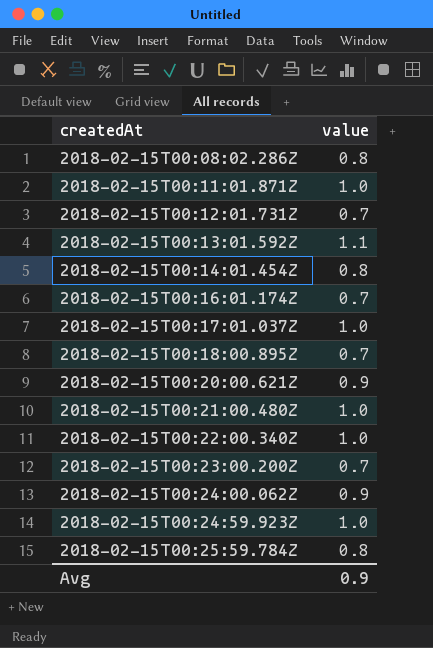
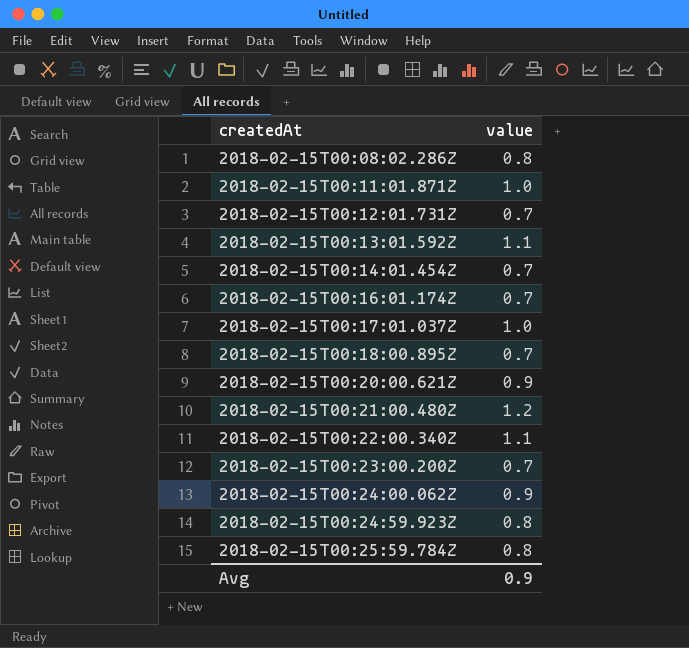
2018-02-15T00:14:01.454Z | value: 0.8 -> 0.7
2018-02-15T00:21:00.480Z | value: 1.0 -> 1.2
2018-02-15T00:22:00.340Z | value: 1.0 -> 1.1
2018-02-15T00:24:59.923Z | value: 1.0 -> 0.8

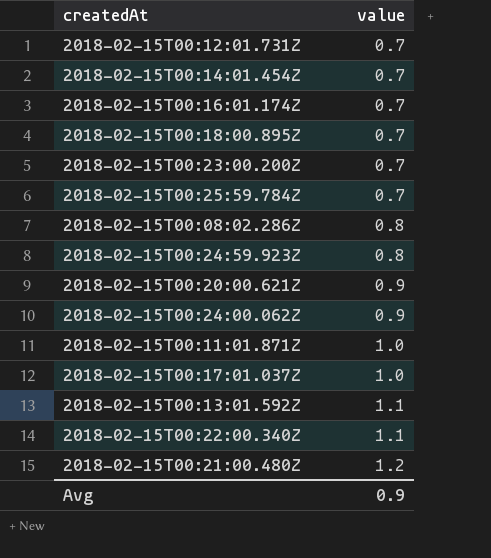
row order: createdAt ascending -> value ascending
2018-02-15T00:25:59.784Z | value: 0.8 -> 0.7

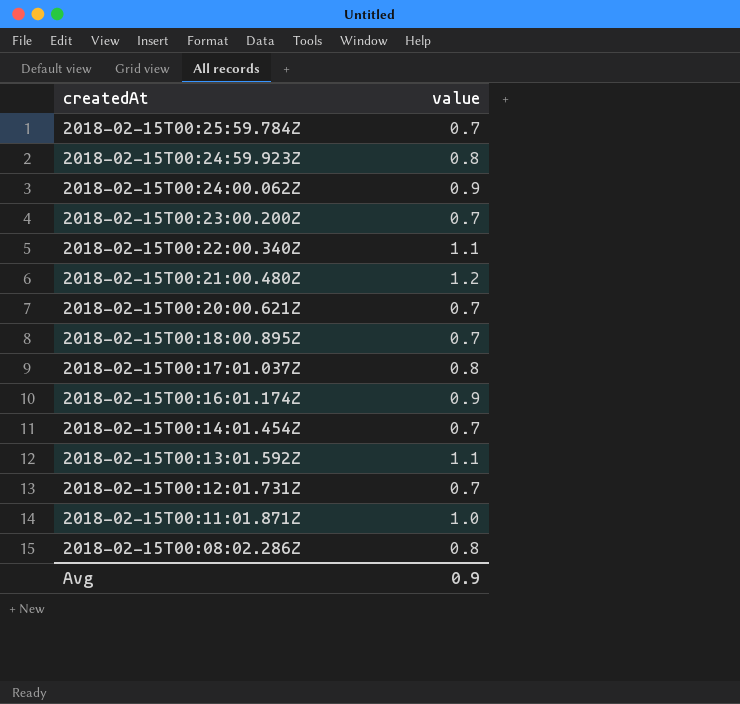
row order: value ascending -> createdAt descending
2018-02-15T00:20:00.621Z | value: 0.9 -> 0.7
2018-02-15T00:17:01.037Z | value: 1.0 -> 0.8
2018-02-15T00:16:01.174Z | value: 0.7 -> 0.9

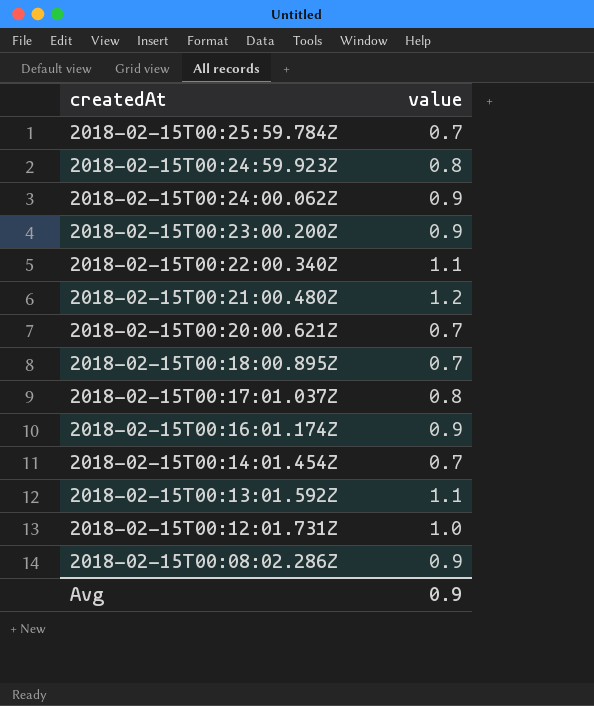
row 2018-02-15T00:11:01.871Z: 1.0 -> none
2018-02-15T00:23:00.200Z | value: 0.7 -> 0.9
2018-02-15T00:12:01.731Z | value: 0.7 -> 1.0
2018-02-15T00:08:02.286Z | value: 0.8 -> 0.9

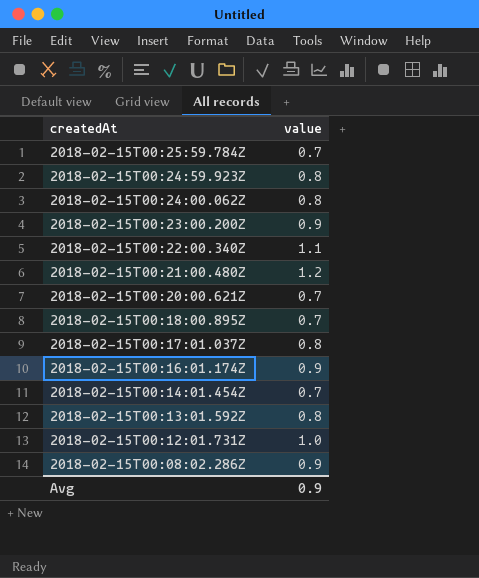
2018-02-15T00:24:00.062Z | value: 0.9 -> 0.8
2018-02-15T00:13:01.592Z | value: 1.1 -> 0.8

